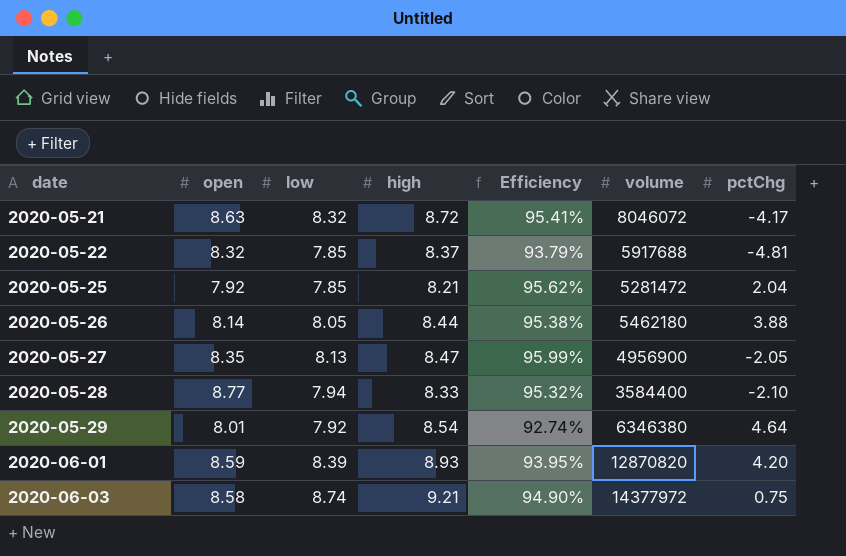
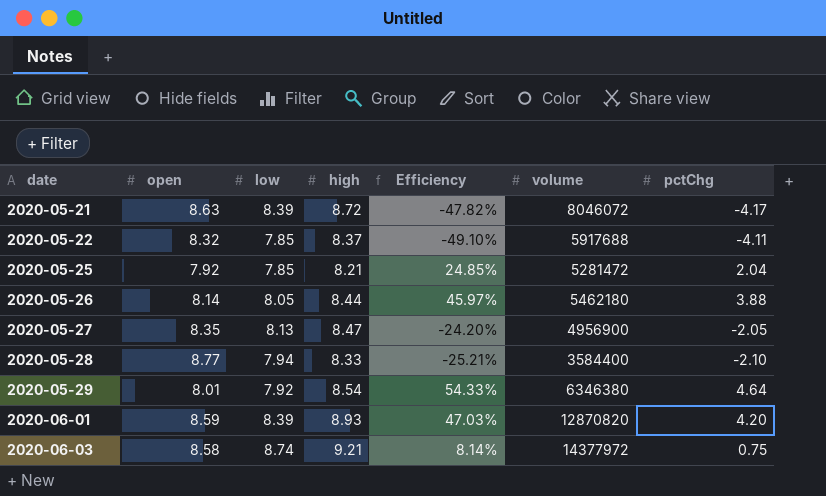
column Efficiency | formula: [low] / [high] -> [pctChg] / [high]
2020-05-21 | low: 8.32 -> 8.39
2020-05-22 | pctChg: -4.81 -> -4.11

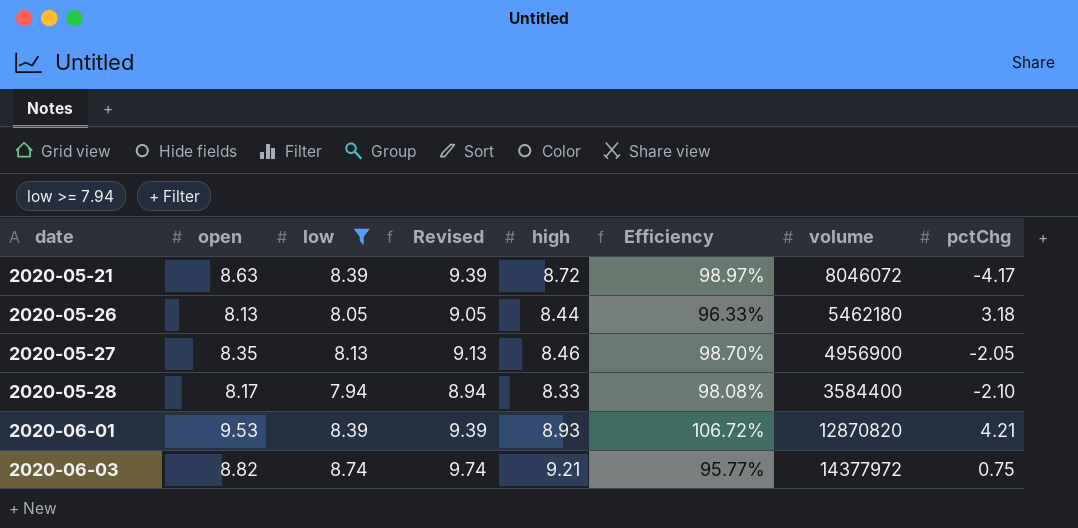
filter: none -> low >= 7.94
column Revised | formula: none -> [low] + 1
column Efficiency | formula: [pctChg] / [high] -> [open] / [high]
2020-05-26 | open: 8.14 -> 8.13
2020-05-26 | pctChg: 3.88 -> 3.18
2020-05-27 | high: 8.47 -> 8.46
2020-05-28 | open: 8.77 -> 8.17
2020-06-01 | open: 8.59 -> 9.53
2020-06-01 | pctChg: 4.20 -> 4.21
2020-06-03 | open: 8.58 -> 8.82

